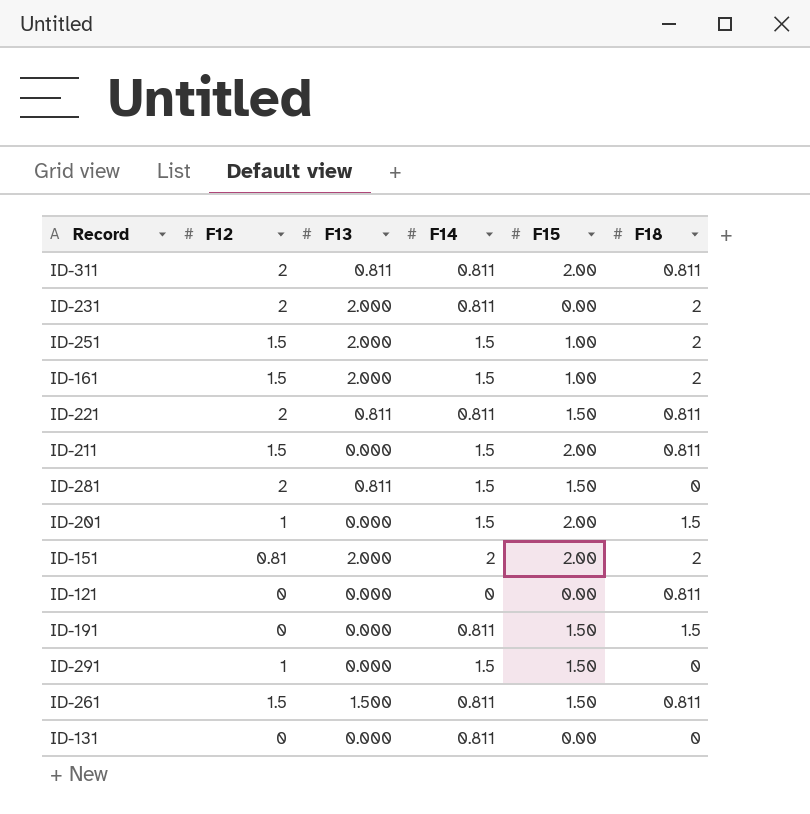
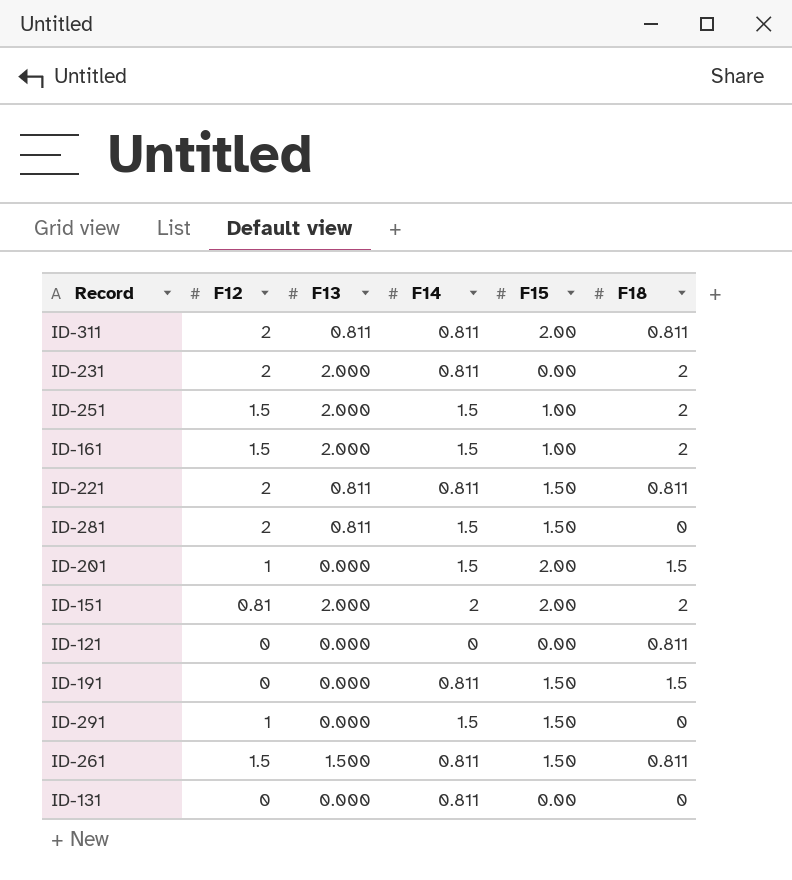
row ID-211: 1.5 | 0.000 | 1.5 | 2.00 | 0.811 -> none

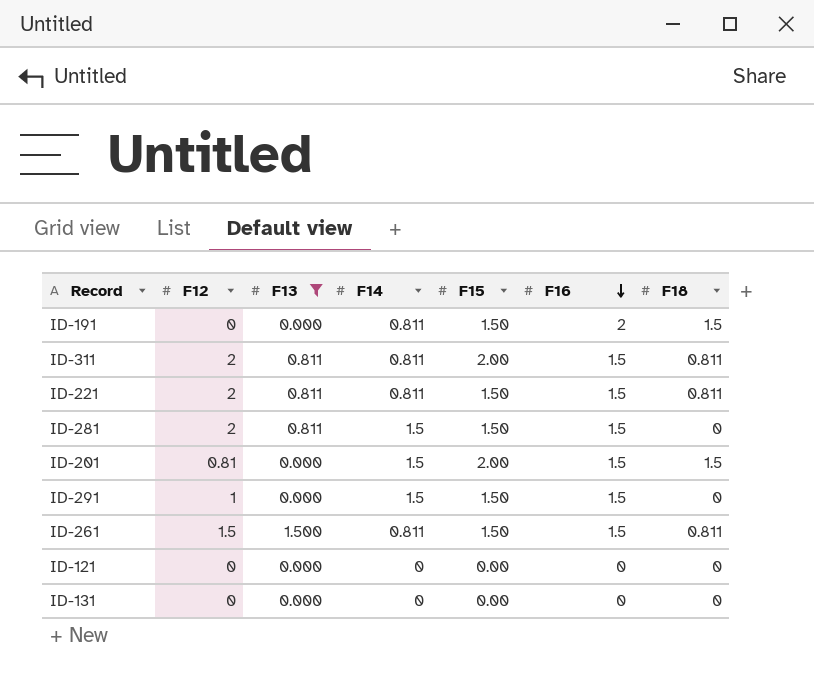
filter: none -> F13 != 2.000
row order: none -> F16 descending
column F16 | position: none -> 6
ID-201 | F12: 1 -> 0.81
ID-121 | F18: 0.811 -> 0
ID-131 | F14: 0.811 -> 0

